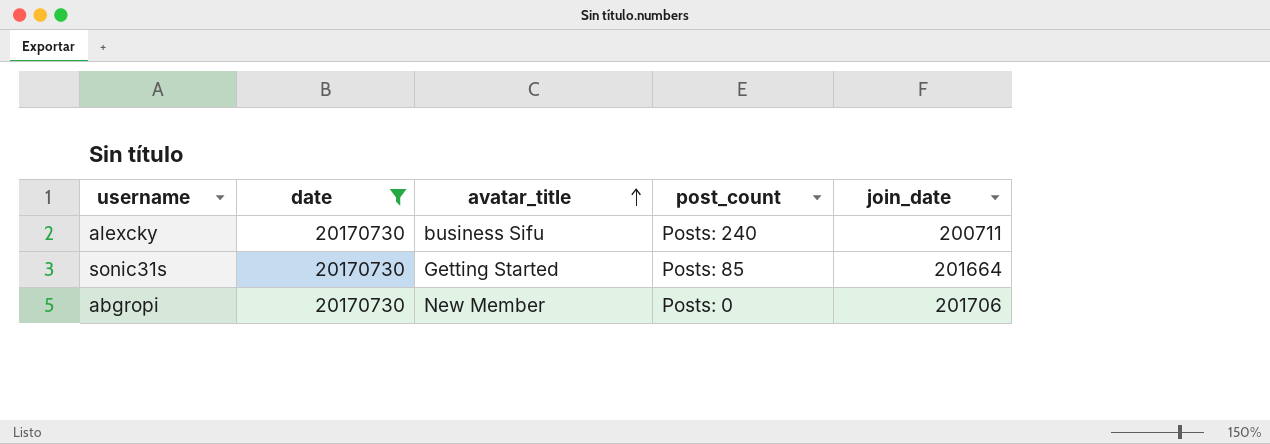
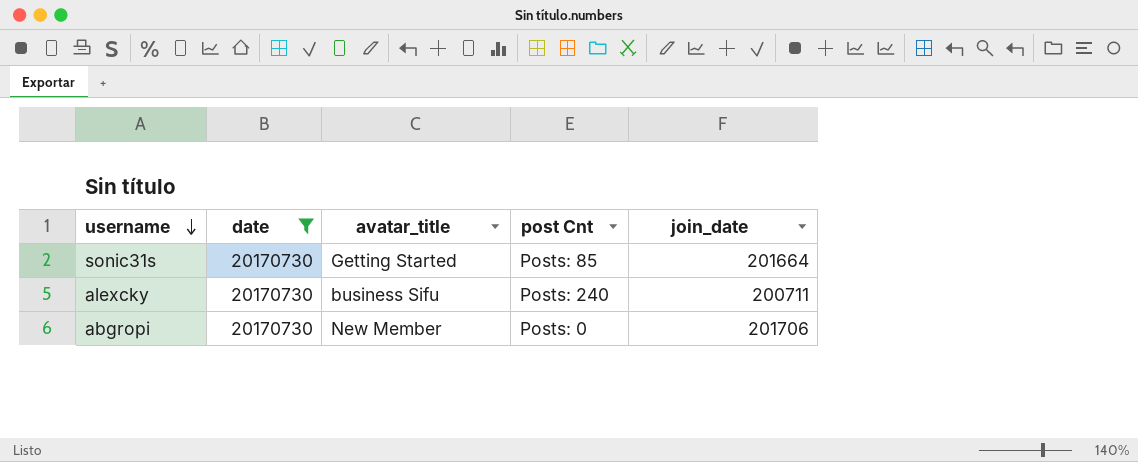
row order: avatar_title ascending -> username descending
column name: post_count -> post Cnt

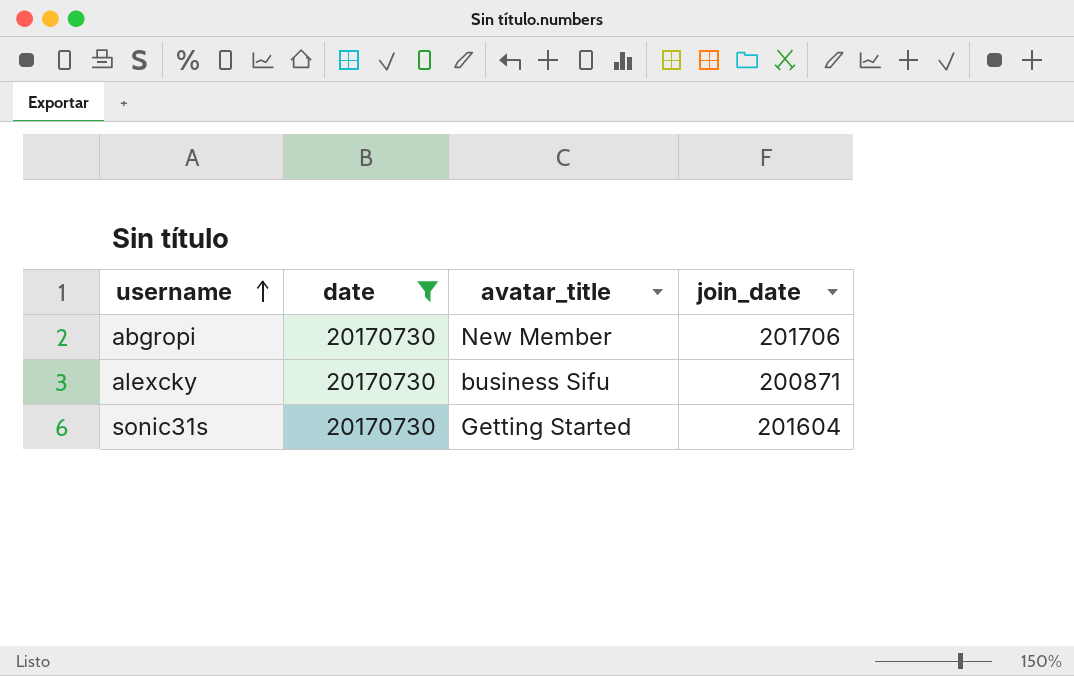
row order: username descending -> username ascending
column post Cnt | position: 4 -> none
alexcky | join_date: 200711 -> 200871
sonic31s | join_date: 201664 -> 201604

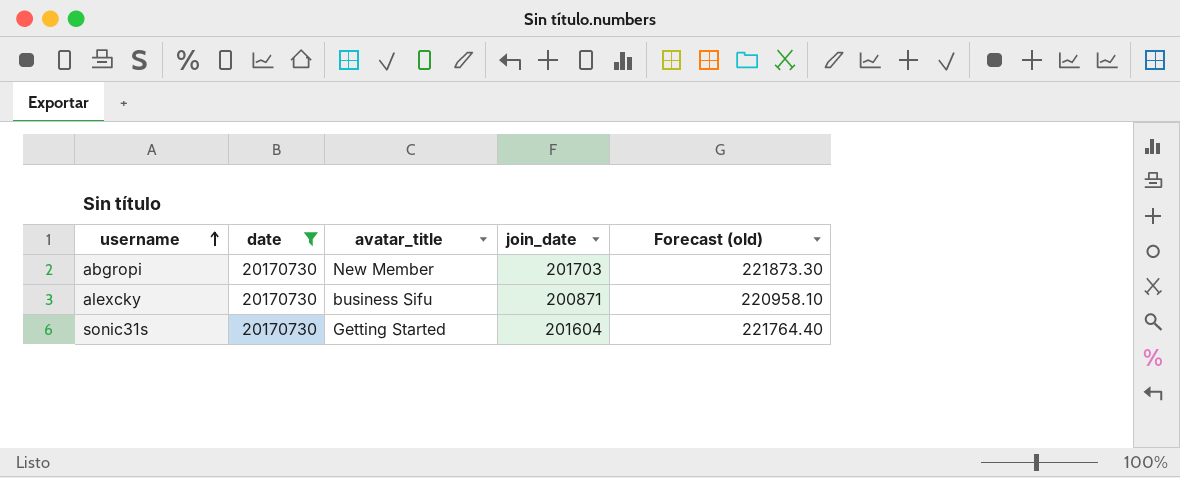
column Forecast (old) | formula: none -> [join_date] * 1.1
abgropi | join_date: 201706 -> 201703

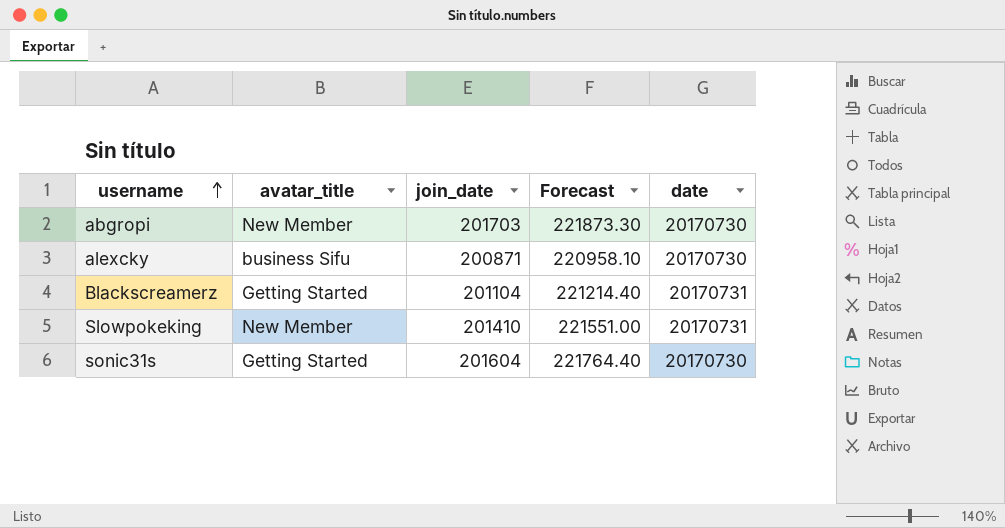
filter: date = 20170730 -> none
column name: Forecast (old) -> Forecast
column date | position: 2 -> 5

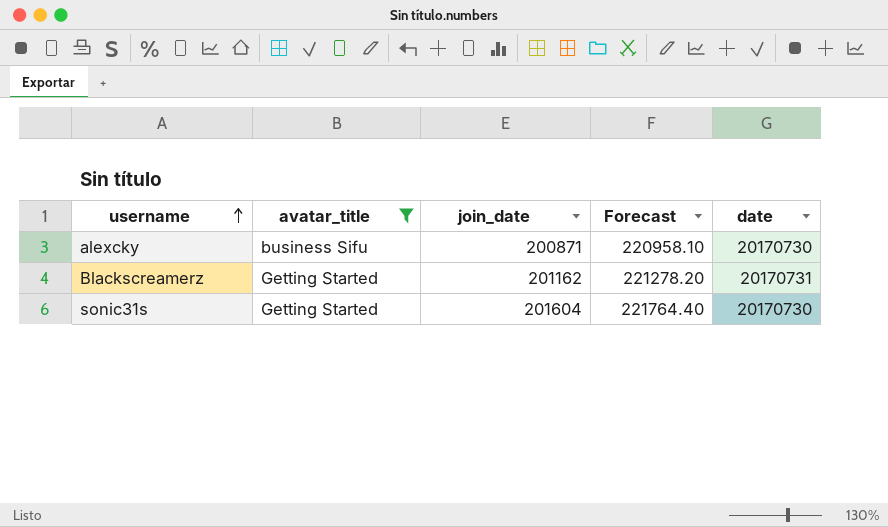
filter: none -> avatar_title != New Member
Blackscreamerz | join_date: 201104 -> 201162
Blackscreamerz | Forecast: 221214.40 -> 221278.20

